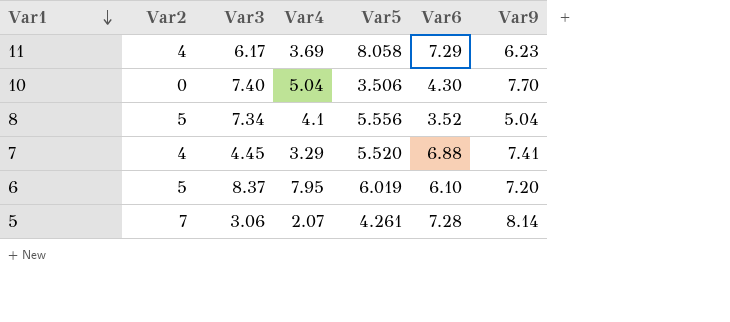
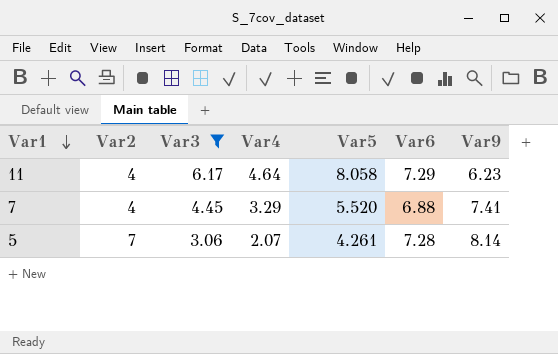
filter: none -> Var3 <= 6.17
11 | Var4: 3.69 -> 4.64

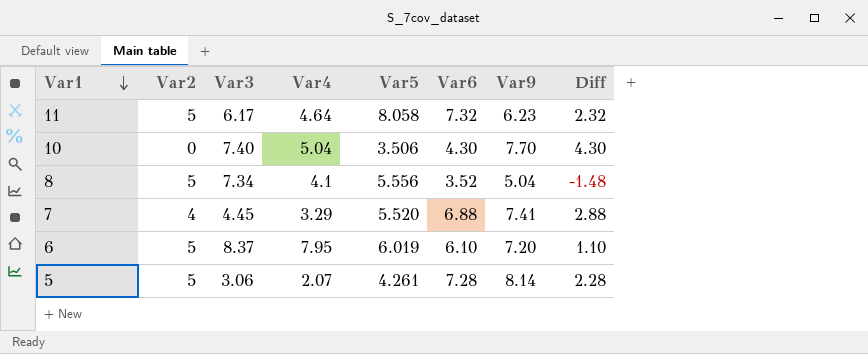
filter: Var3 <= 6.17 -> none
column Diff | formula: none -> [Var6] - [Var2]
11 | Var2: 4 -> 5
11 | Var6: 7.29 -> 7.32
5 | Var2: 7 -> 5

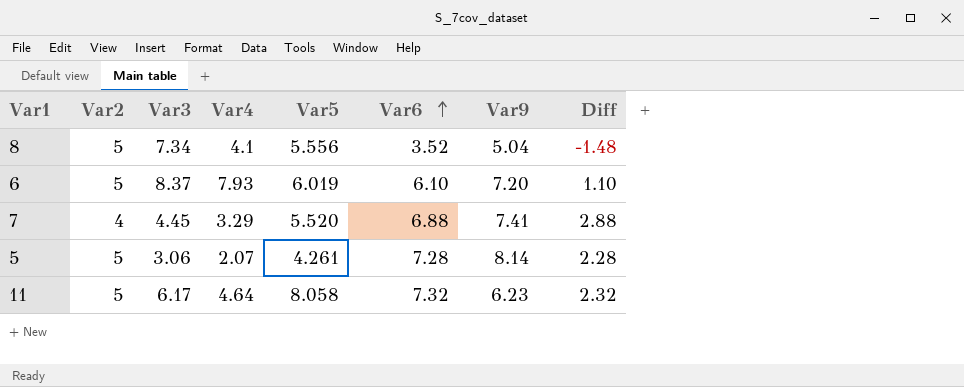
row order: Var1 descending -> Var6 ascending
row 10: 0 | 7.40 | 5.04 | 3.506 | 4.30 | 7.70 | 4.30 -> none
6 | Var4: 7.95 -> 7.93

